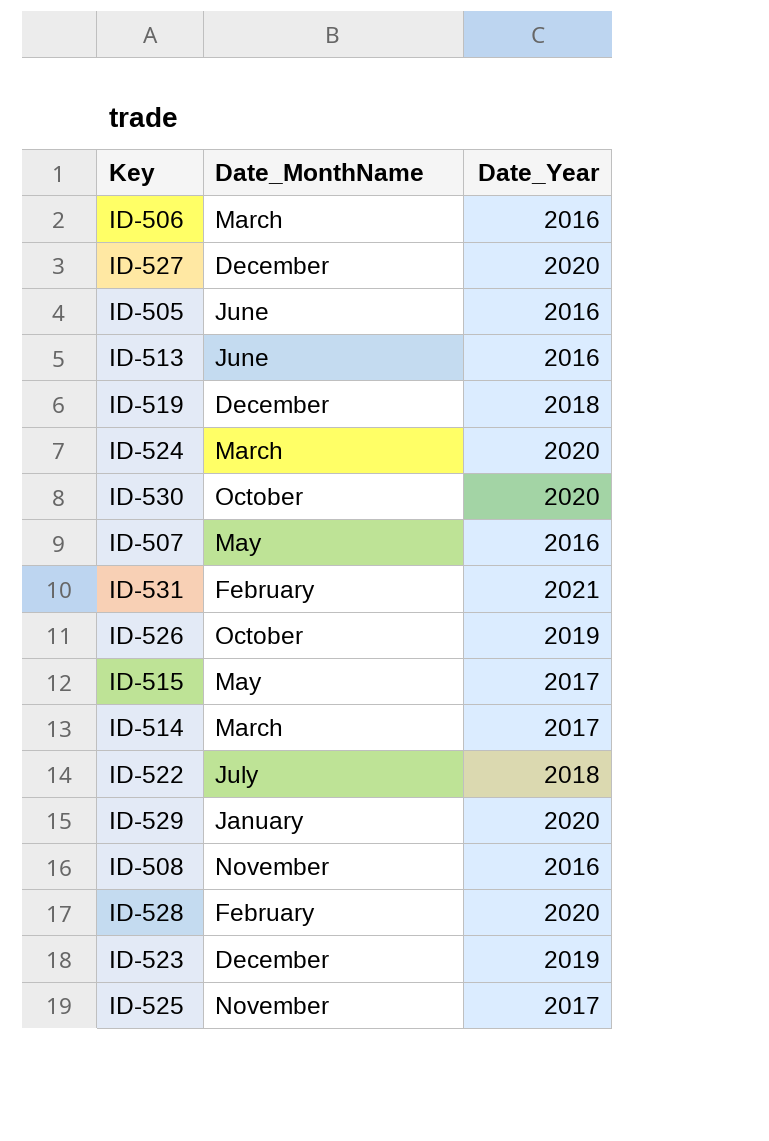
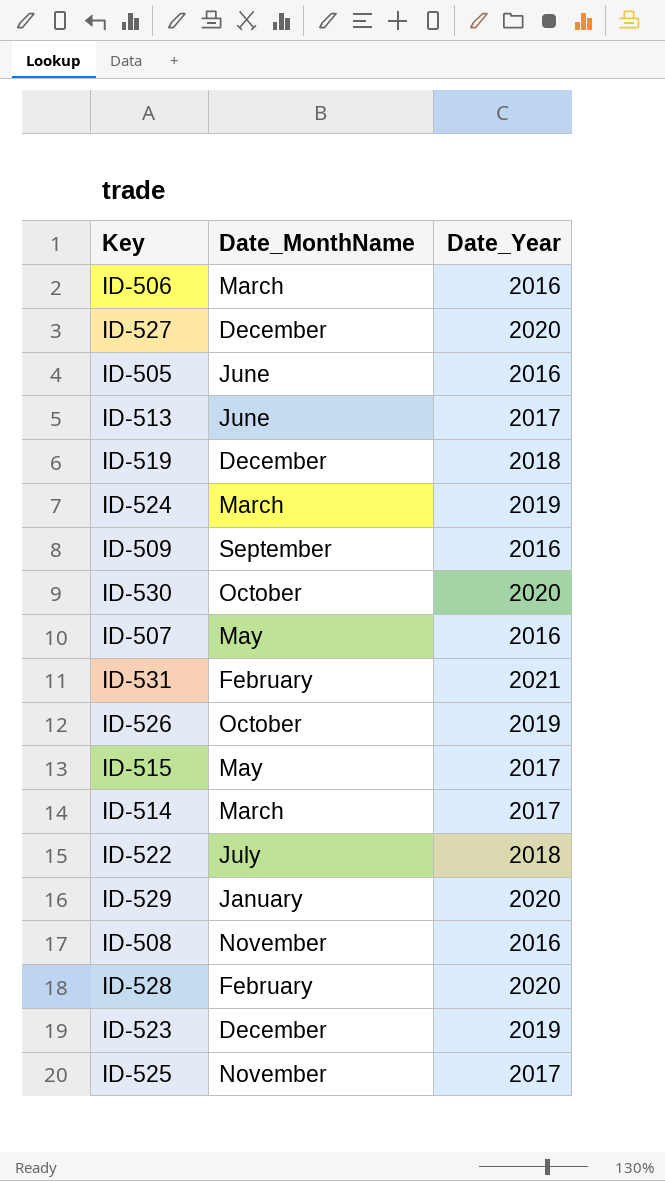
ID-513 | Date_Year: 2016 -> 2017
ID-524 | Date_Year: 2020 -> 2019
row ID-509: none -> September | 2016

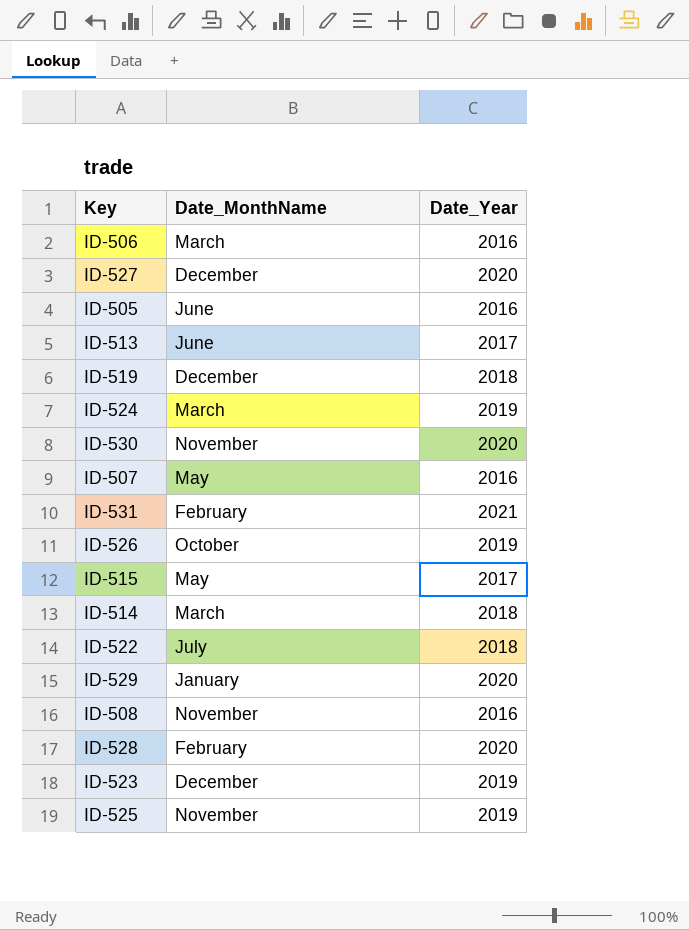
row ID-509: September | 2016 -> none
ID-530 | Date_MonthName: October -> November
ID-514 | Date_Year: 2017 -> 2018
ID-525 | Date_Year: 2017 -> 2019

